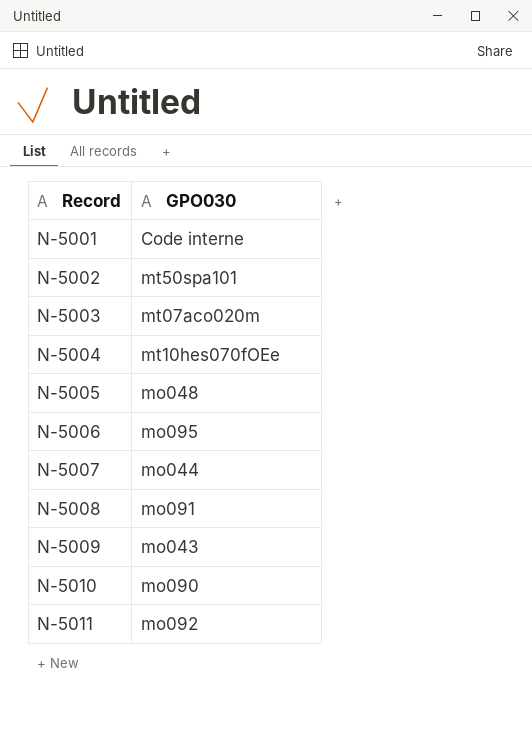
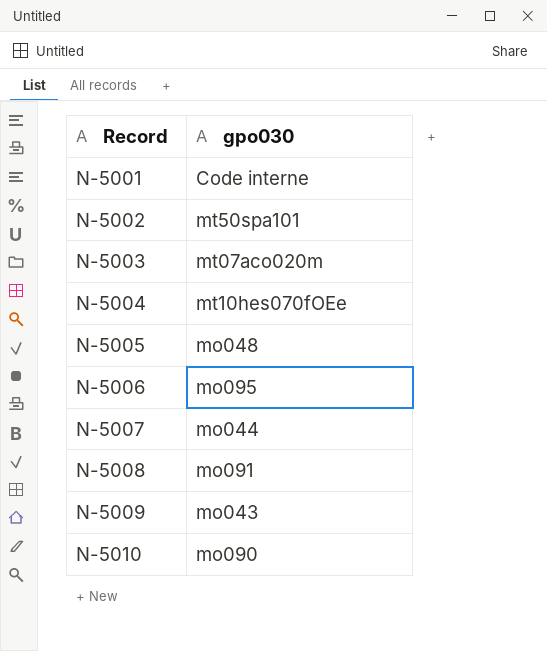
column name: GPO030 -> gpo030
row N-5011: mo092 -> none

